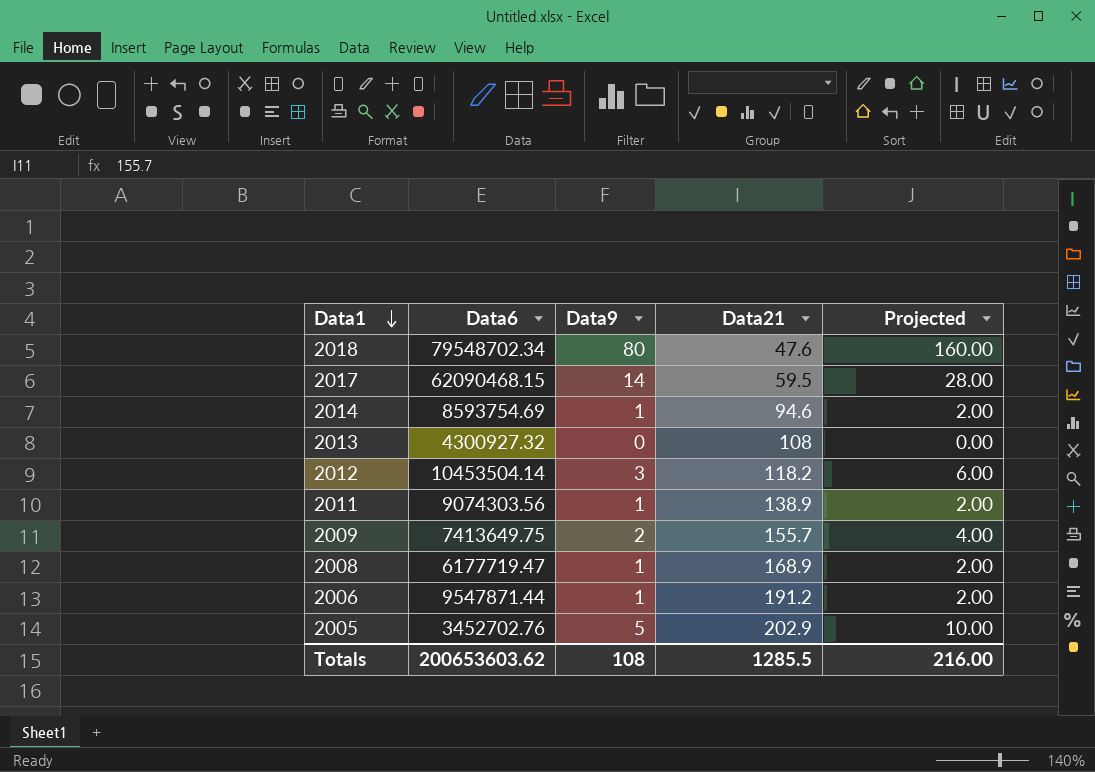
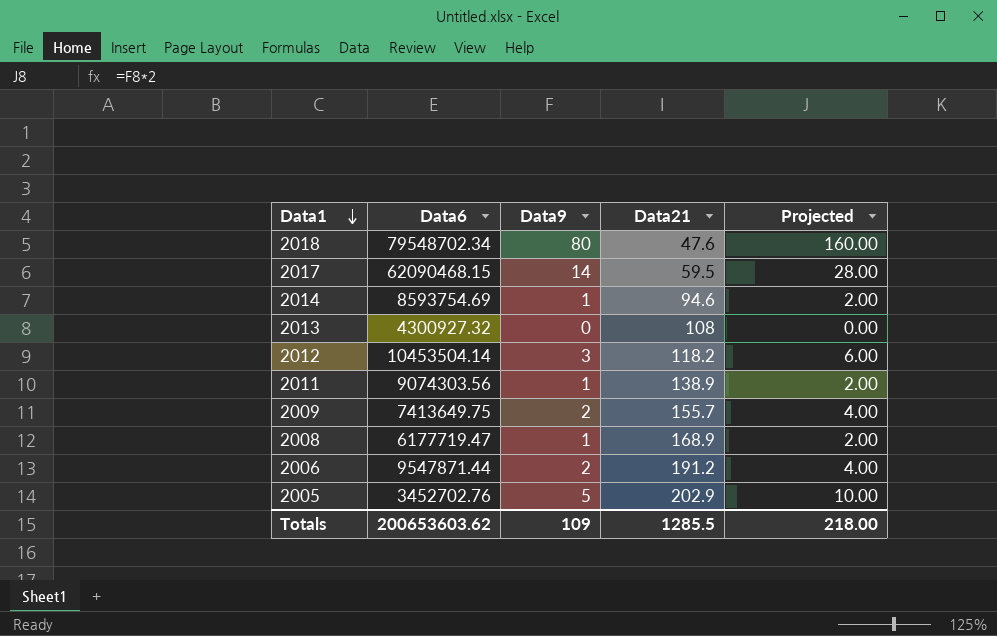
2006 | Data9: 1 -> 2
2006 | Projected: 2.00 -> 4.00
Totals | Data9: 108 -> 109
Totals | Projected: 216.00 -> 218.00

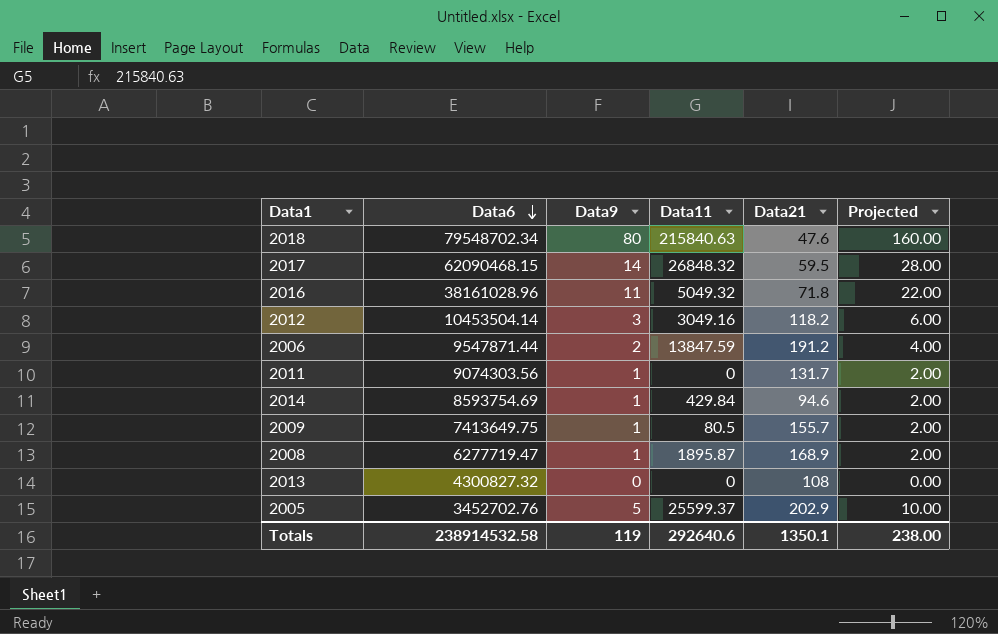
row order: Data1 descending -> Data6 descending
column Data11 | position: none -> 4
row 2016: none -> 38161028.96 | 11 | 5049.32 | 71.8 | 22.00
2011 | Data21: 138.9 -> 131.7
2009 | Data9: 2 -> 1
2009 | Projected: 4.00 -> 2.00
2008 | Data6: 6177719.47 -> 6277719.47
2013 | Data6: 4300927.32 -> 4300827.32
Totals | Data6: 200653603.62 -> 238914532.58
Totals | Data9: 109 -> 119
Totals | Data21: 1285.5 -> 1350.1
Totals | Projected: 218.00 -> 238.00

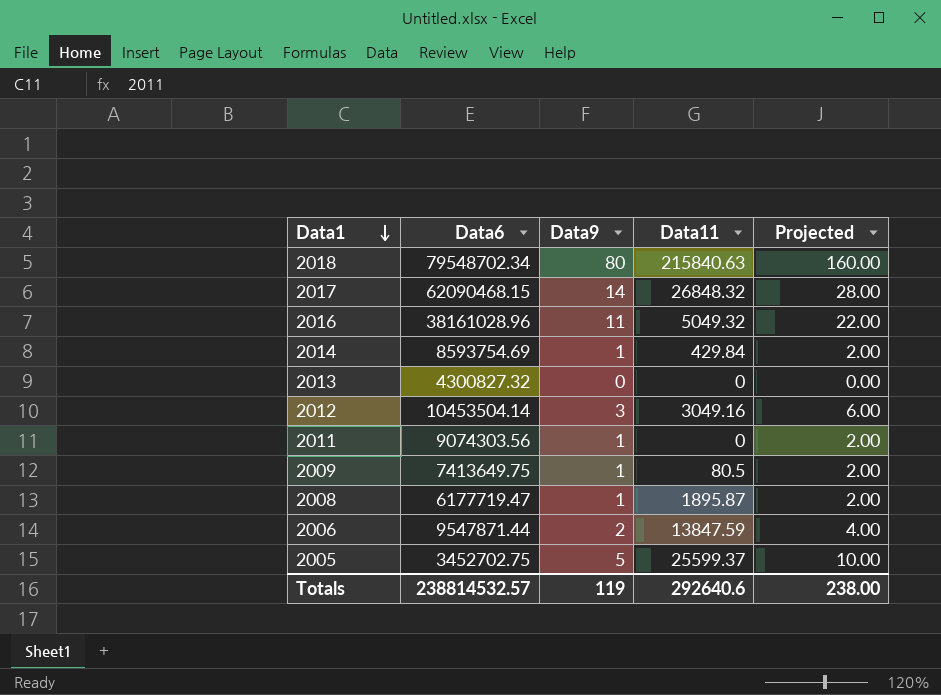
row order: Data6 descending -> Data1 descending
column Data21 | position: 5 -> none
2008 | Data6: 6277719.47 -> 6177719.47
2005 | Data6: 3452702.76 -> 3452702.75
Totals | Data6: 238914532.58 -> 238814532.57

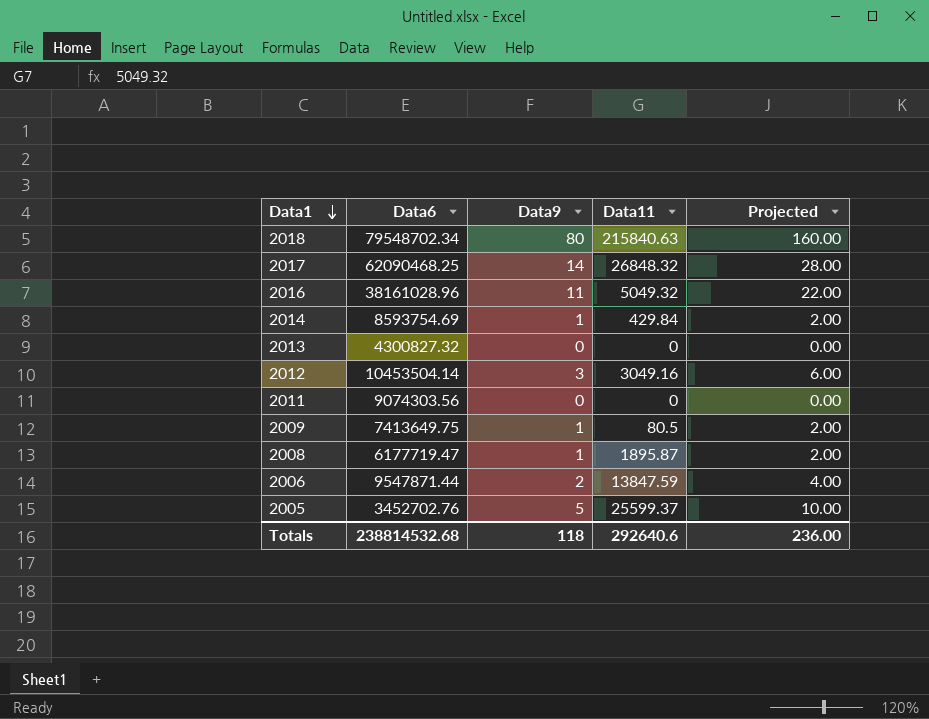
2017 | Data6: 62090468.15 -> 62090468.25
2011 | Data9: 1 -> 0
2011 | Projected: 2.00 -> 0.00
2005 | Data6: 3452702.75 -> 3452702.76
Totals | Data6: 238814532.57 -> 238814532.68
Totals | Data9: 119 -> 118
Totals | Projected: 238.00 -> 236.00

